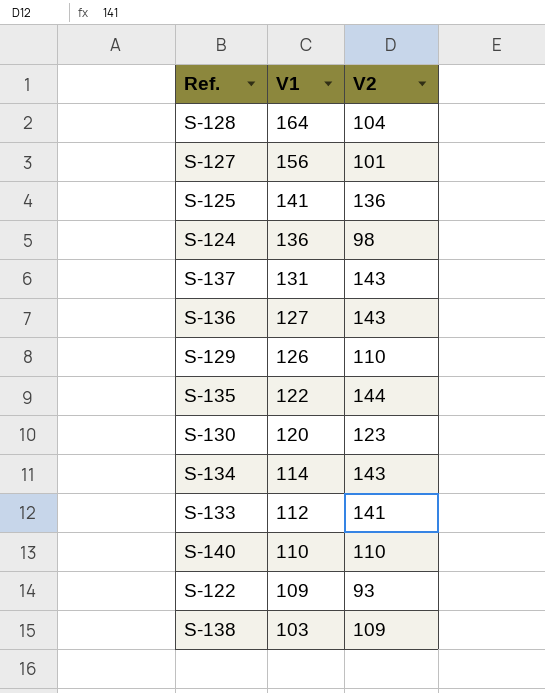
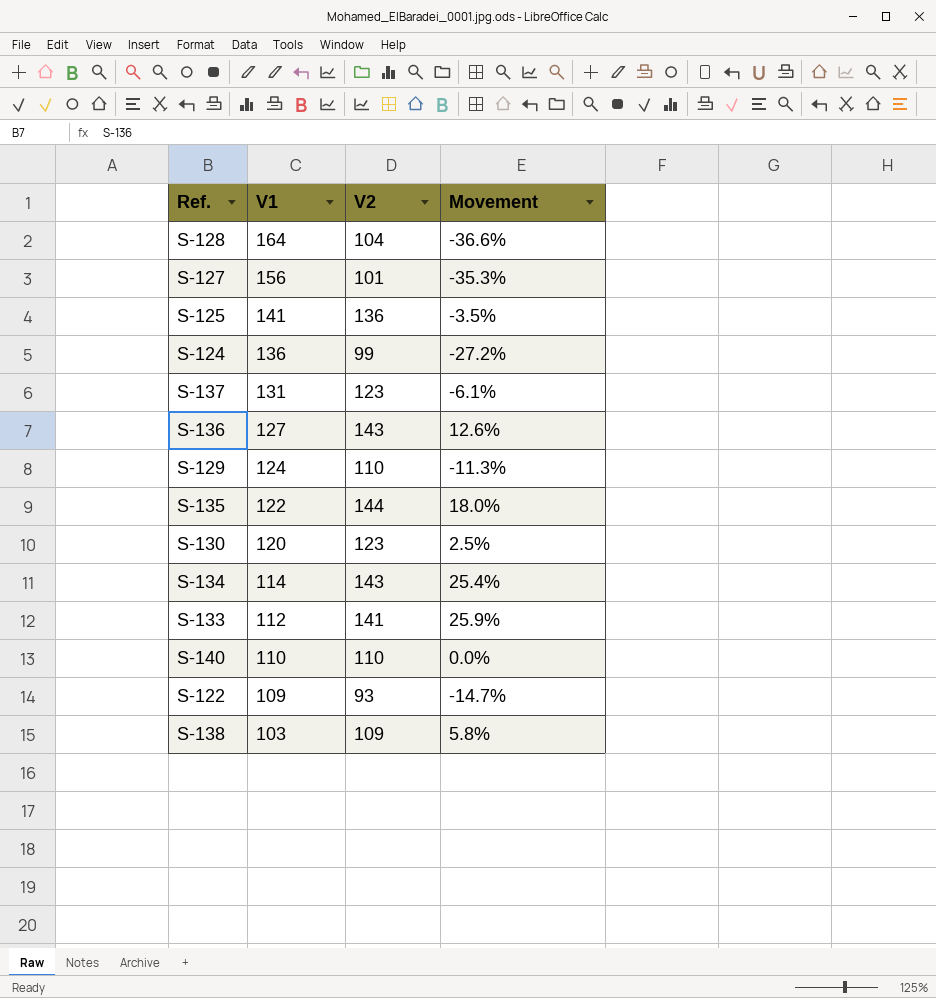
column Movement | formula: none -> ([V2] - [V1]) / [V1]
S-124 | V2: 98 -> 99
S-137 | V2: 143 -> 123
S-129 | V1: 126 -> 124

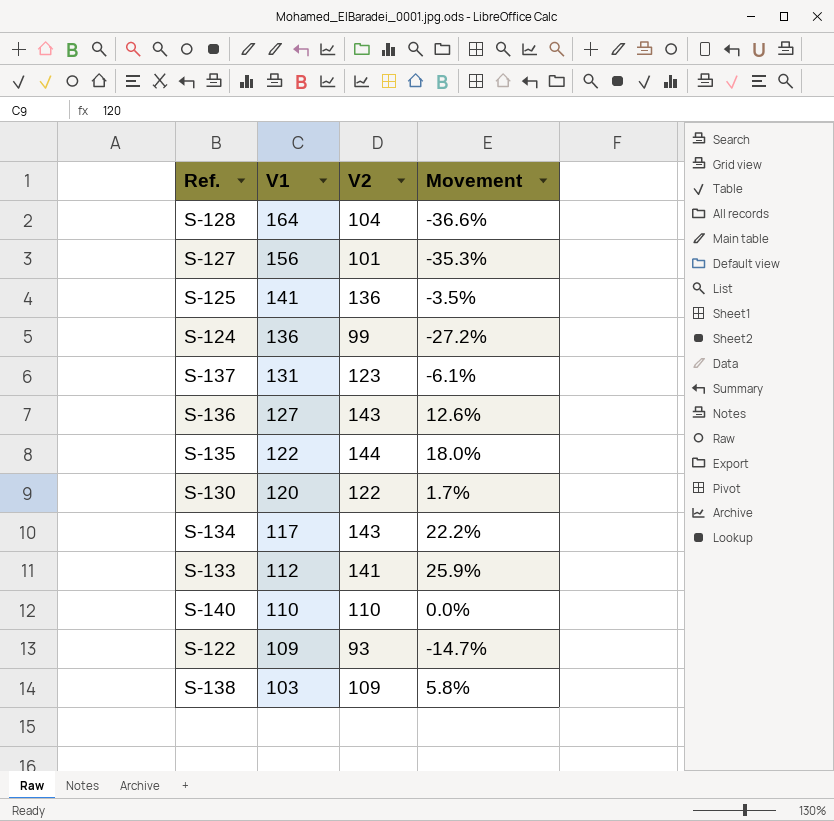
row S-129: 124 | 110 | -11.3% -> none
S-130 | V2: 123 -> 122
S-130 | Movement: 2.5% -> 1.7%
S-134 | V1: 114 -> 117
S-134 | Movement: 25.4% -> 22.2%

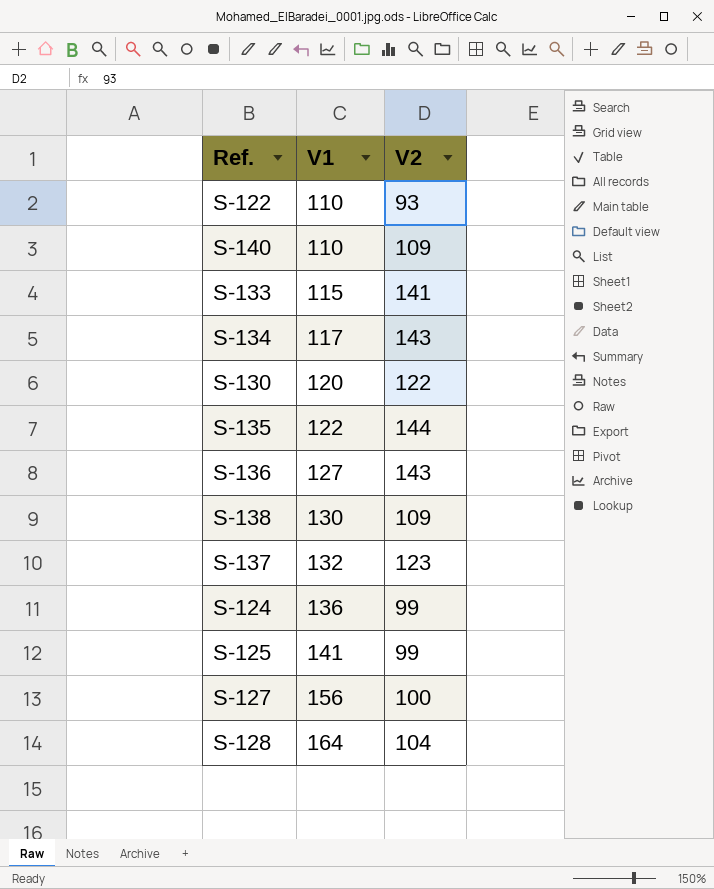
row order: V1 descending -> V1 ascending
column Movement | formula: ([V2] - [V1]) / [V1] -> none
S-122 | V1: 109 -> 110
S-140 | V2: 110 -> 109
S-133 | V1: 112 -> 115
S-138 | V1: 103 -> 130
S-137 | V1: 131 -> 132
S-125 | V2: 136 -> 99
S-127 | V2: 101 -> 100

